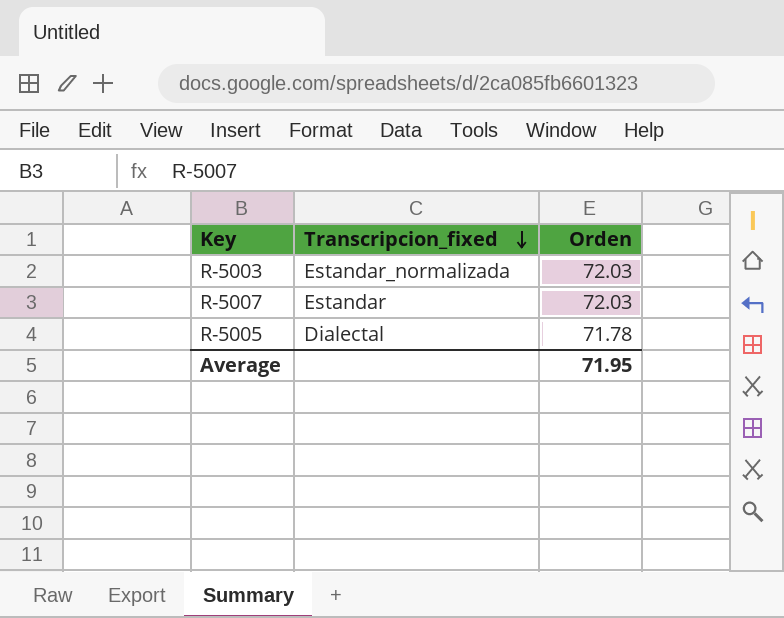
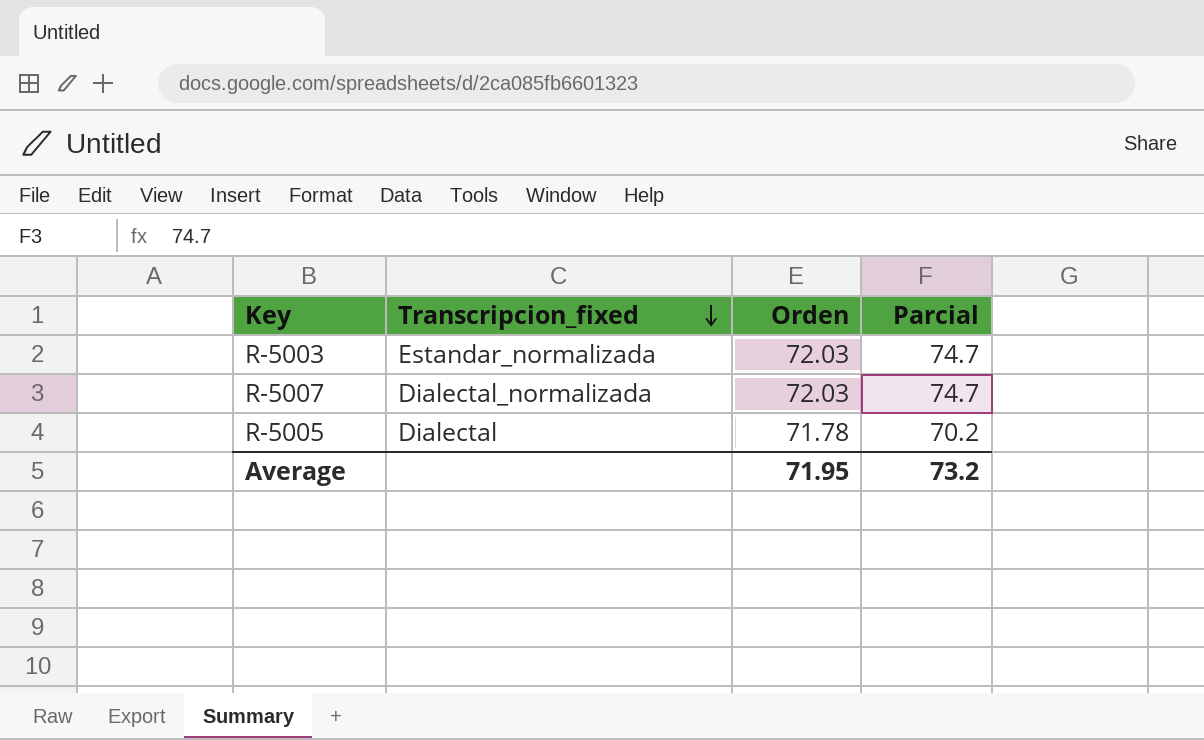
column Parcial | position: none -> 4
R-5007 | Transcripcion_fixed: Estandar -> Dialectal_normalizada

